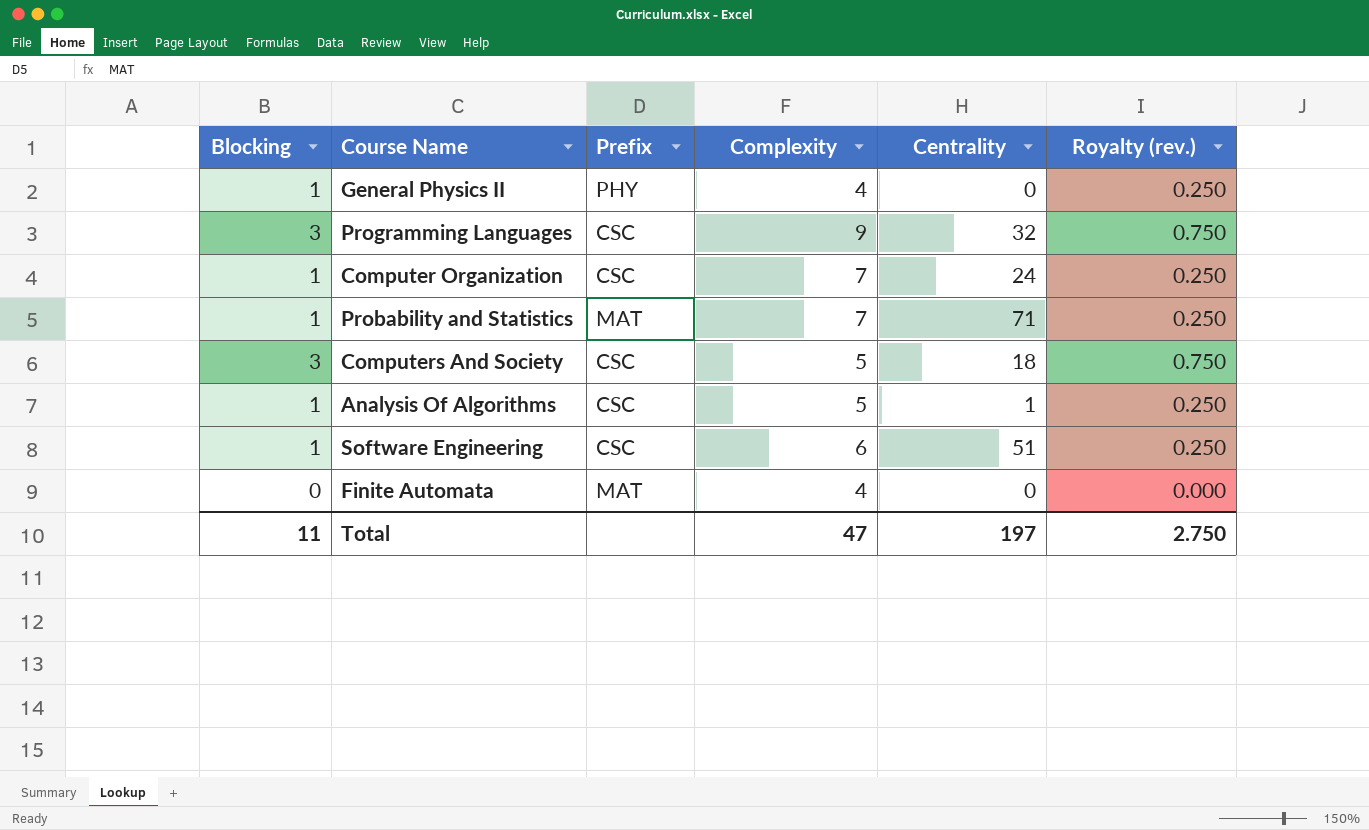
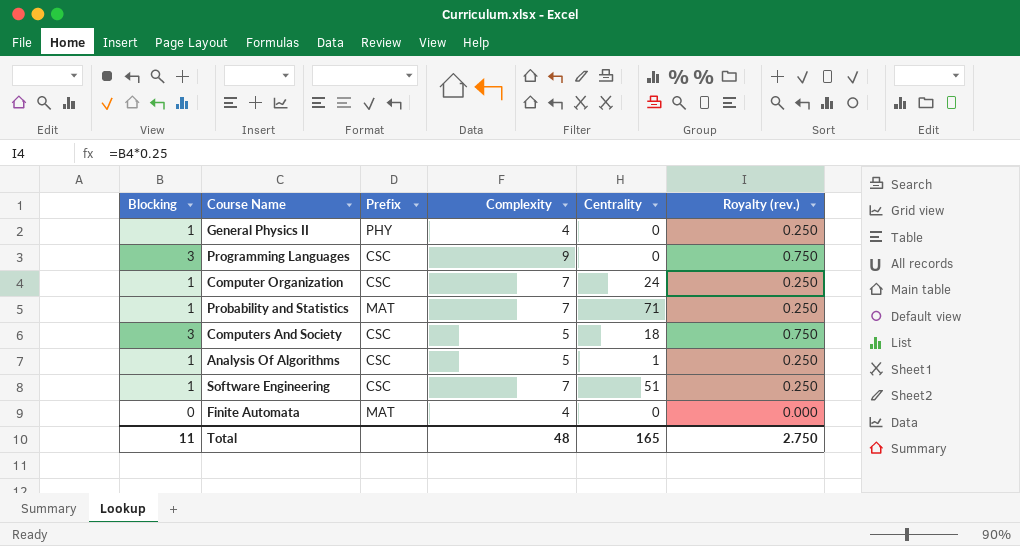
Programming Languages | Centrality: 32 -> 0
Software Engineering | Complexity: 6 -> 7
Total | Complexity: 47 -> 48
Total | Centrality: 197 -> 165

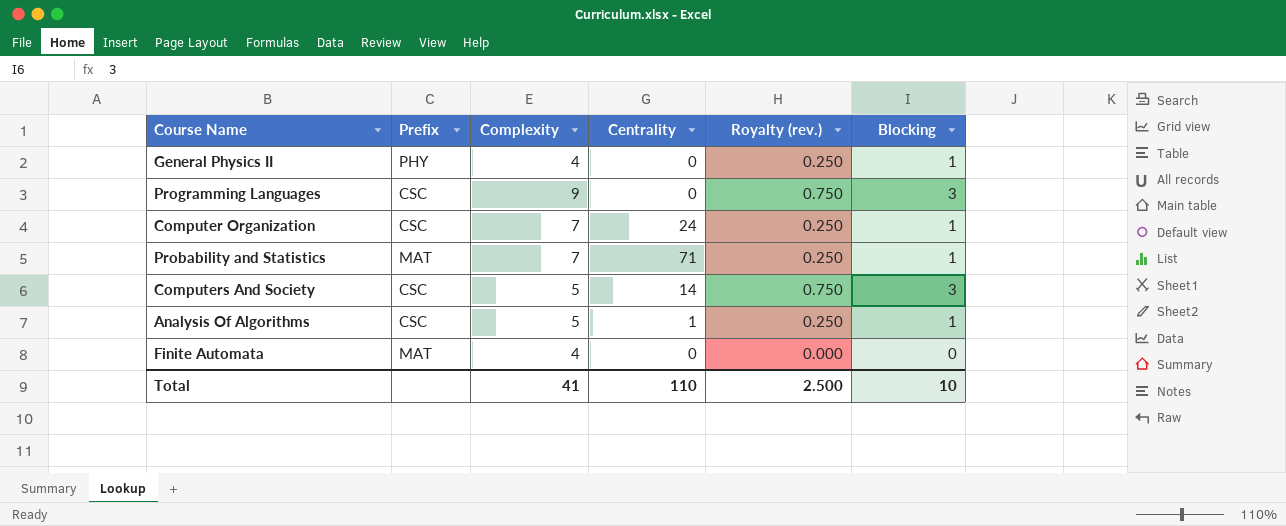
column Blocking | position: 1 -> 6
row Software Engineering: 1 | CSC | 7 | 51 | 0.250 -> none
Computers And Society | Centrality: 18 -> 14
Total | Complexity: 48 -> 41
Total | Centrality: 165 -> 110
Total | Royalty (rev.): 2.750 -> 2.500
Total | Blocking: 11 -> 10

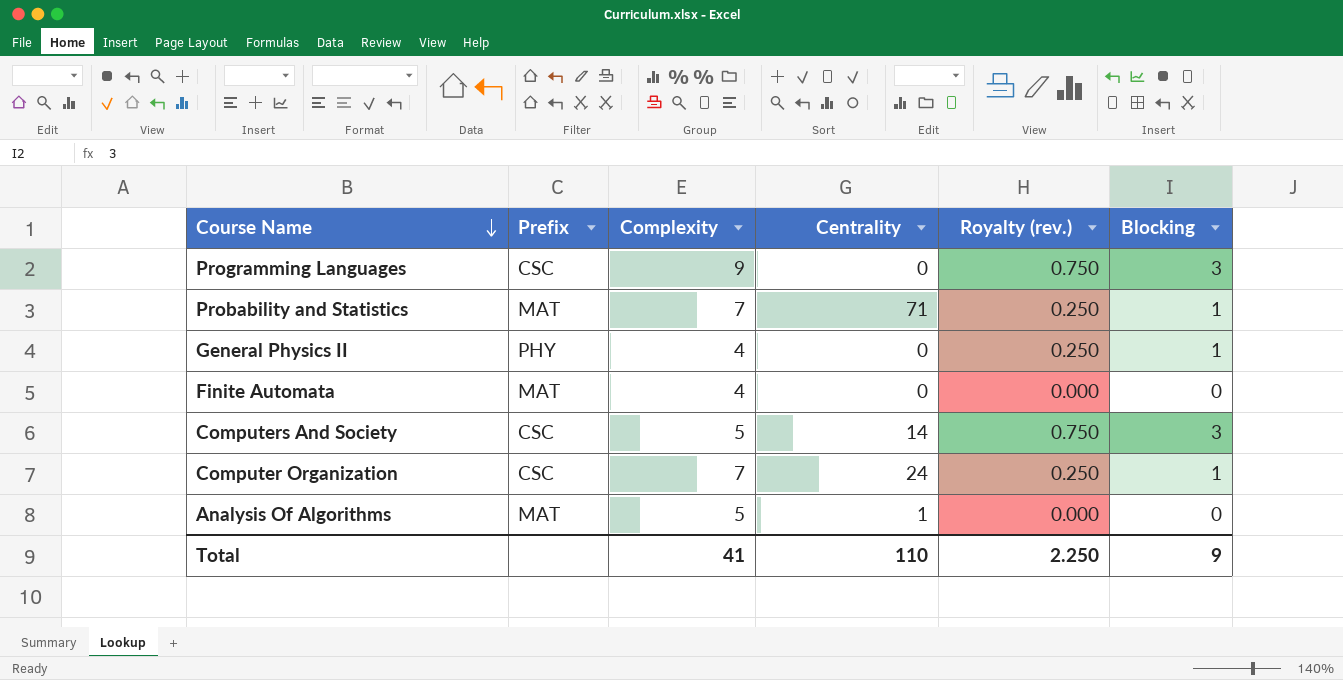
row order: none -> Course Name descending
Analysis Of Algorithms | Prefix: CSC -> MAT
Analysis Of Algorithms | Royalty (rev.): 0.250 -> 0.000
Analysis Of Algorithms | Blocking: 1 -> 0
Total | Royalty (rev.): 2.500 -> 2.250
Total | Blocking: 10 -> 9

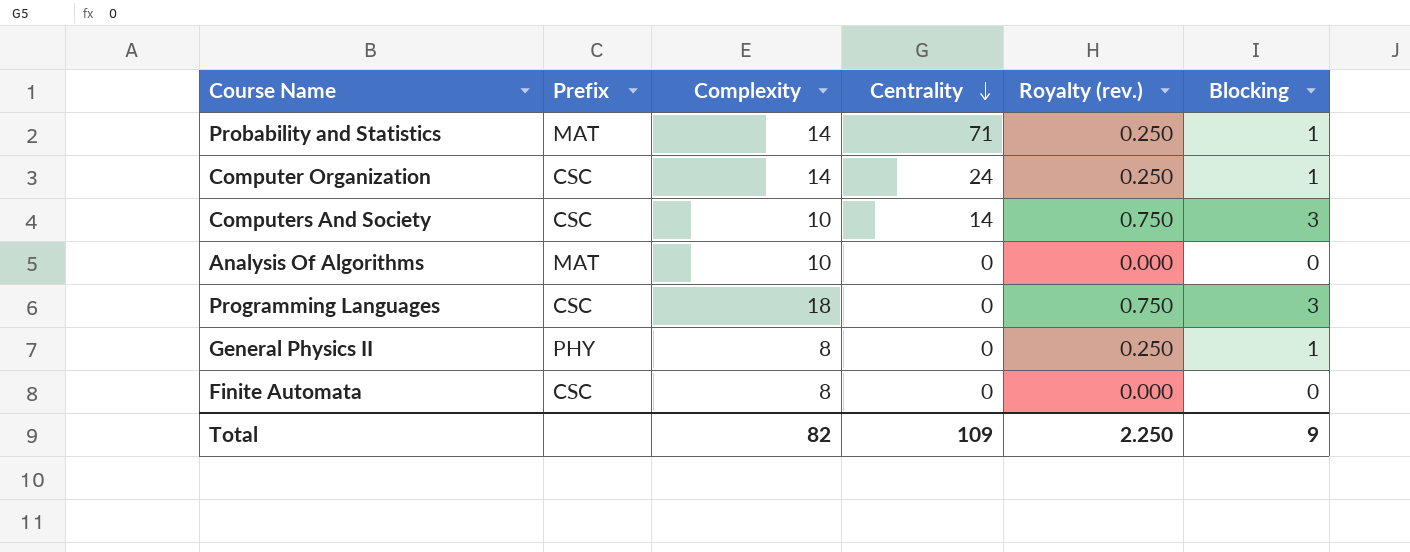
row order: Course Name descending -> Centrality descending
Probability and Statistics | Complexity: 7 -> 14
Computer Organization | Complexity: 7 -> 14
Computers And Society | Complexity: 5 -> 10
Analysis Of Algorithms | Complexity: 5 -> 10
Analysis Of Algorithms | Centrality: 1 -> 0
Programming Languages | Complexity: 9 -> 18
General Physics II | Complexity: 4 -> 8
Finite Automata | Prefix: MAT -> CSC
Finite Automata | Complexity: 4 -> 8
Total | Complexity: 41 -> 82
Total | Centrality: 110 -> 109

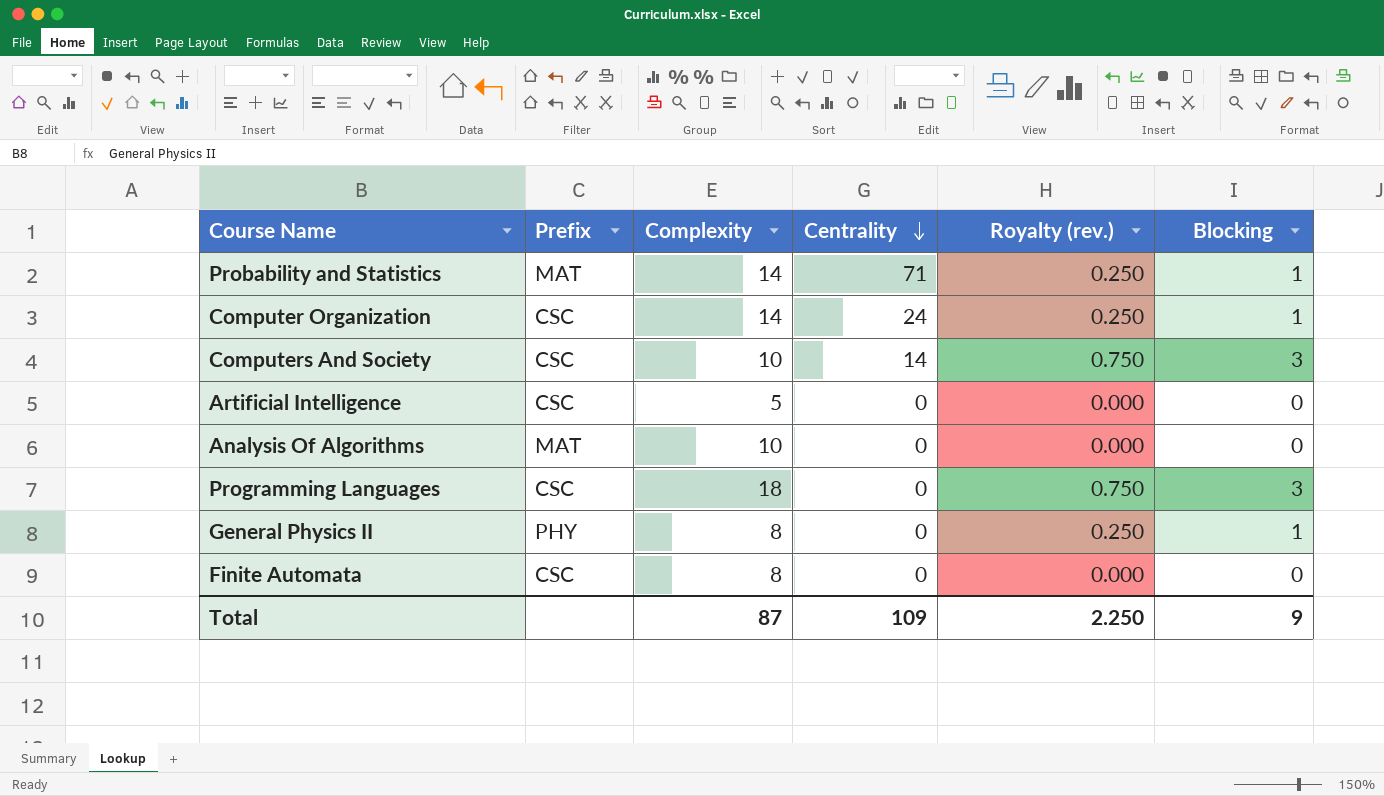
row Artificial Intelligence: none -> CSC | 5 | 0 | 0.000 | 0
Total | Complexity: 82 -> 87

